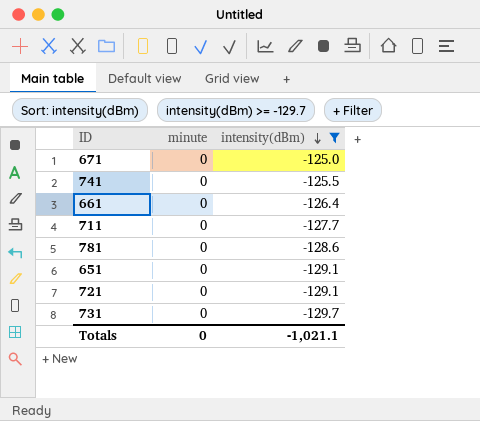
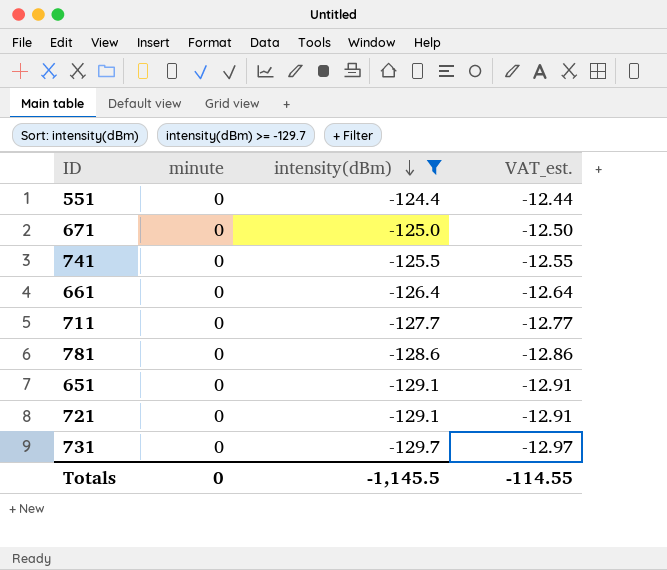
column VAT_est. | formula: none -> [intensity(dBm)] * 0.1
row 551: none -> 0 | -124.4 | -12.44
Totals | intensity(dBm): -1,021.1 -> -1,145.5

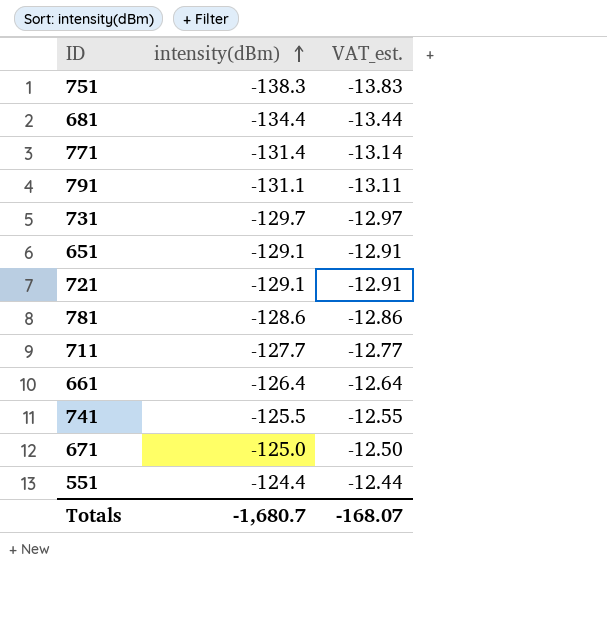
filter: intensity(dBm) >= -129.7 -> none
row order: intensity(dBm) descending -> intensity(dBm) ascending
column minute | position: 2 -> none
Totals | intensity(dBm): -1,145.5 -> -1,680.7
Totals | VAT_est.: -114.55 -> -168.07

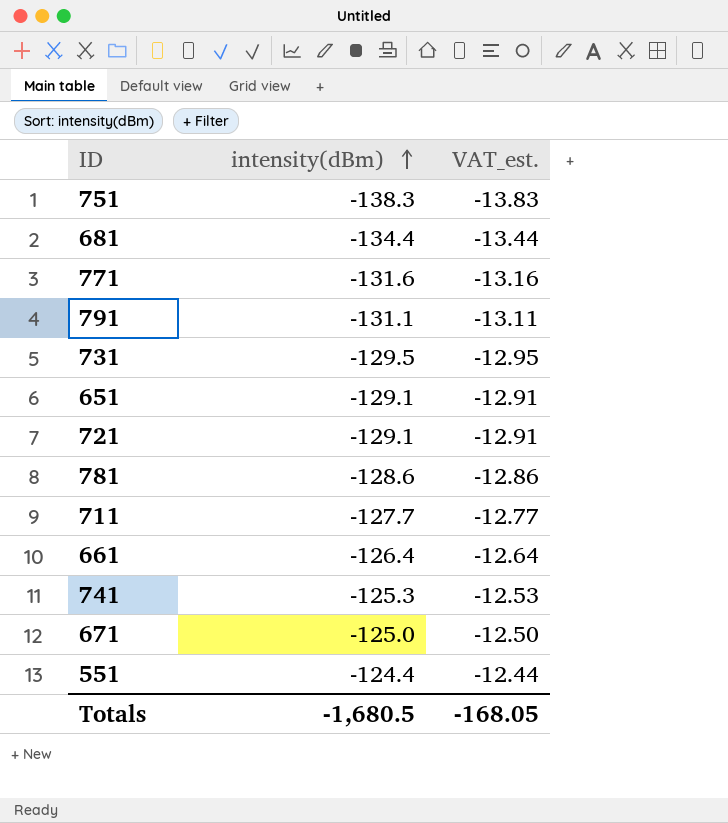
771 | intensity(dBm): -131.4 -> -131.6
771 | VAT_est.: -13.14 -> -13.16
731 | intensity(dBm): -129.7 -> -129.5
731 | VAT_est.: -12.97 -> -12.95
741 | intensity(dBm): -125.5 -> -125.3
741 | VAT_est.: -12.55 -> -12.53
Totals | intensity(dBm): -1,680.7 -> -1,680.5
Totals | VAT_est.: -168.07 -> -168.05

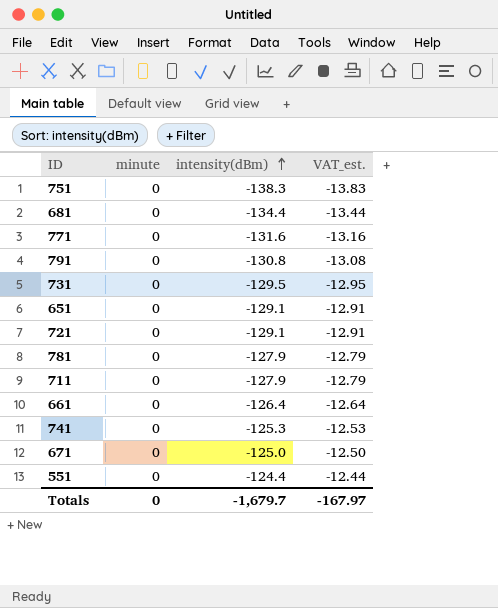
column minute | position: none -> 2
791 | intensity(dBm): -131.1 -> -130.8
791 | VAT_est.: -13.11 -> -13.08
781 | intensity(dBm): -128.6 -> -127.9
781 | VAT_est.: -12.86 -> -12.79
711 | intensity(dBm): -127.7 -> -127.9
711 | VAT_est.: -12.77 -> -12.79
Totals | intensity(dBm): -1,680.5 -> -1,679.7
Totals | VAT_est.: -168.05 -> -167.97

